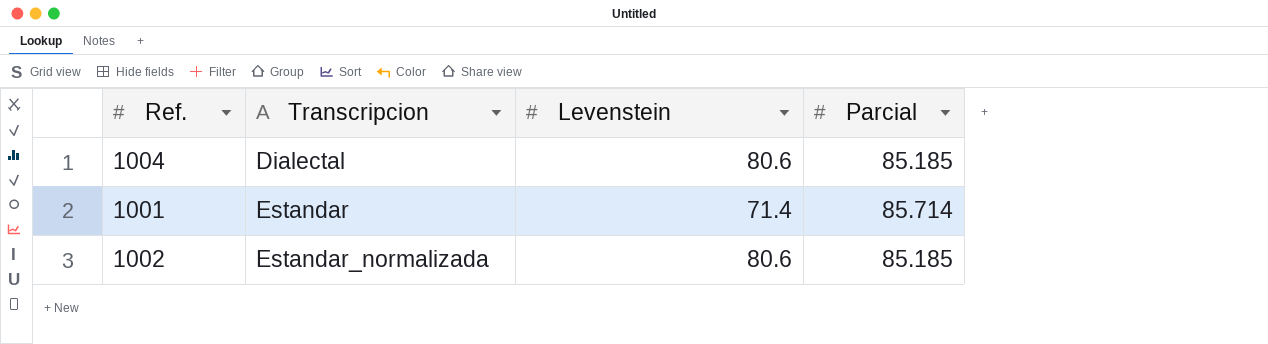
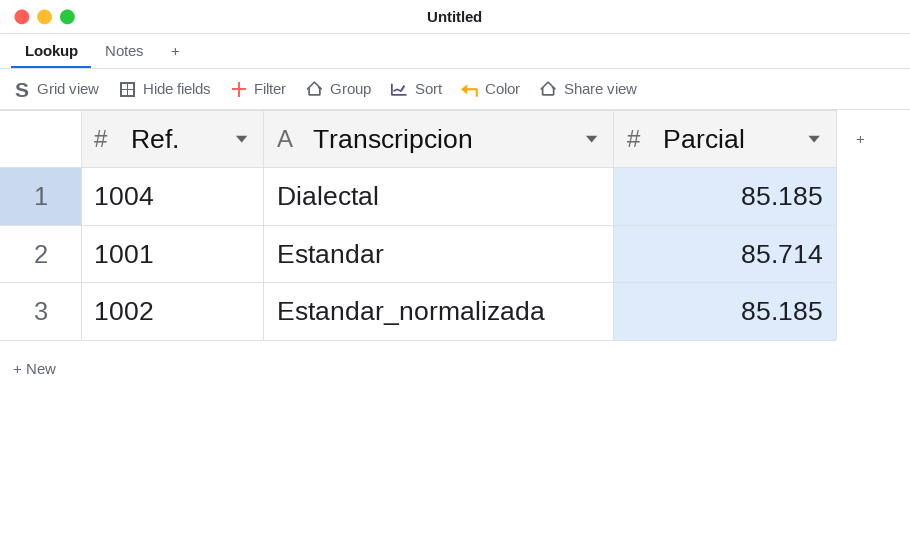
column Levenstein | position: 3 -> none

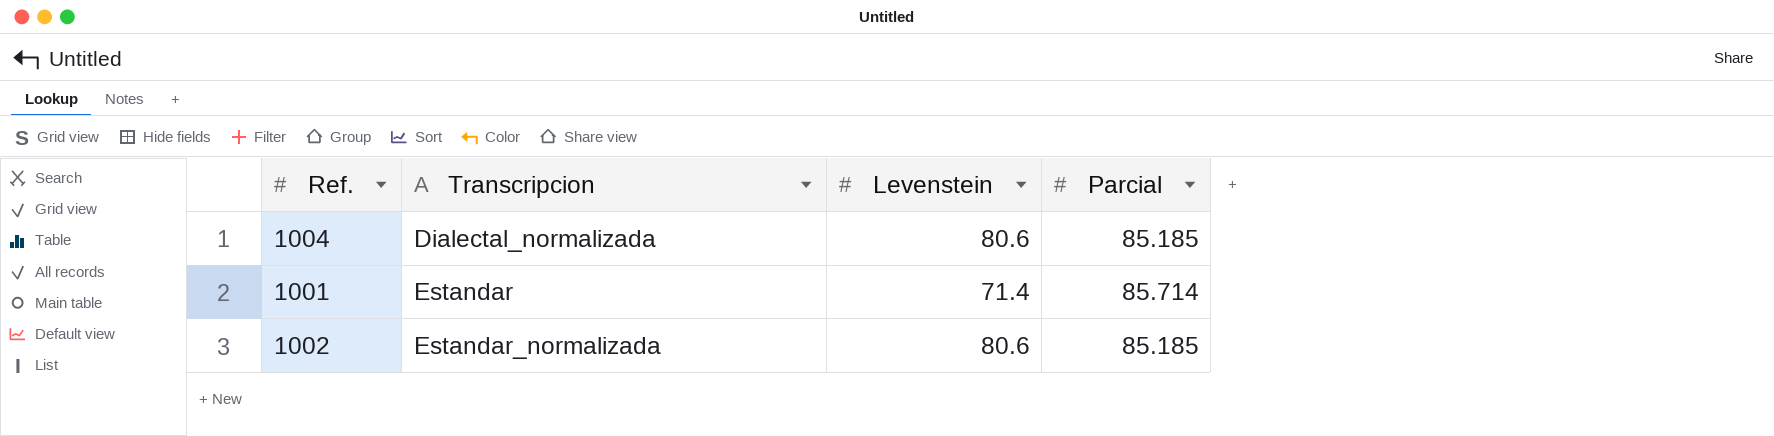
column Levenstein | position: none -> 3
1004 | Transcripcion: Dialectal -> Dialectal_normalizada

